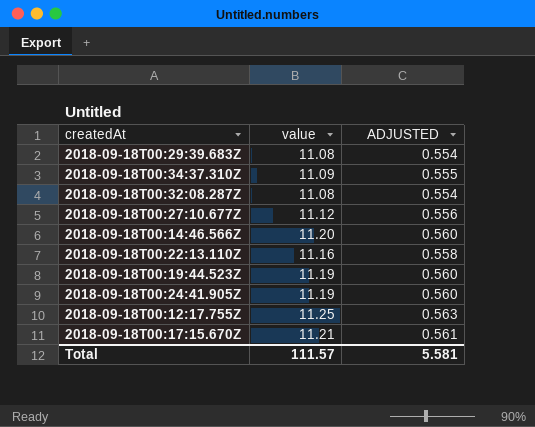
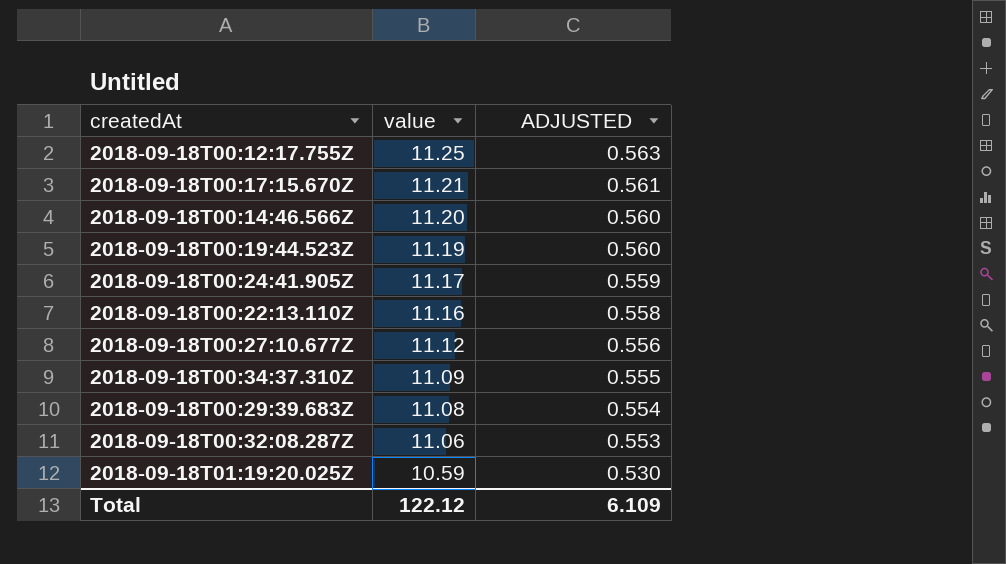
row order: none -> value descending
2018-09-18T00:24:41.905Z | value: 11.19 -> 11.17
2018-09-18T00:24:41.905Z | ADJUSTED: 0.560 -> 0.559
2018-09-18T00:32:08.287Z | value: 11.08 -> 11.06
2018-09-18T00:32:08.287Z | ADJUSTED: 0.554 -> 0.553
row 2018-09-18T01:19:20.025Z: none -> 10.59 | 0.530
Total | value: 111.57 -> 122.12
Total | ADJUSTED: 5.581 -> 6.109

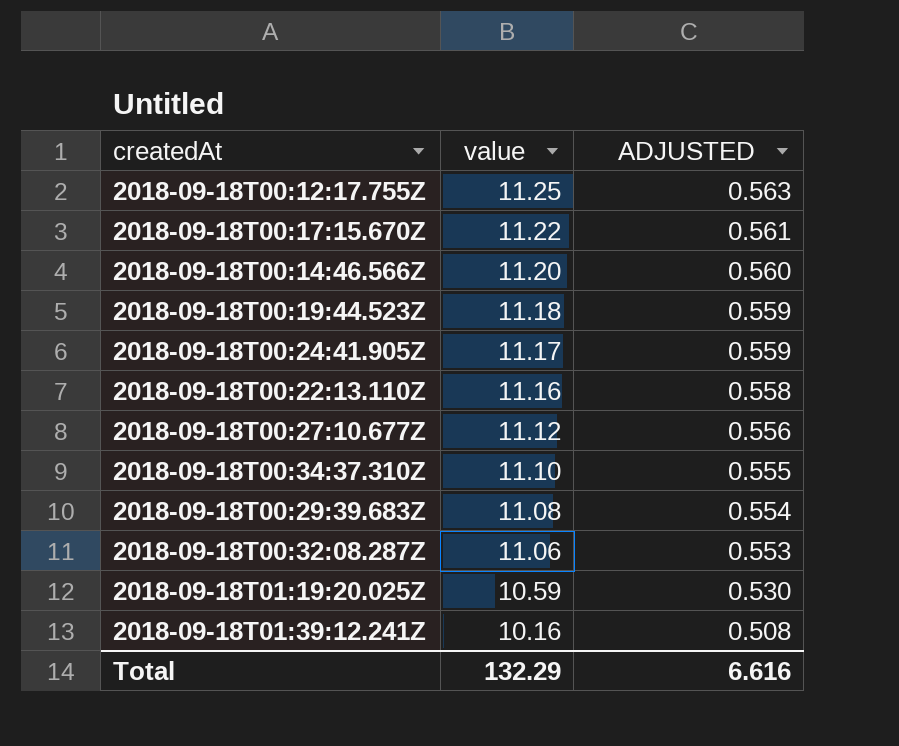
2018-09-18T00:17:15.670Z | value: 11.21 -> 11.22
2018-09-18T00:19:44.523Z | value: 11.19 -> 11.18
2018-09-18T00:19:44.523Z | ADJUSTED: 0.560 -> 0.559
2018-09-18T00:34:37.310Z | value: 11.09 -> 11.10
row 2018-09-18T01:39:12.241Z: none -> 10.16 | 0.508
Total | value: 122.12 -> 132.29
Total | ADJUSTED: 6.109 -> 6.616

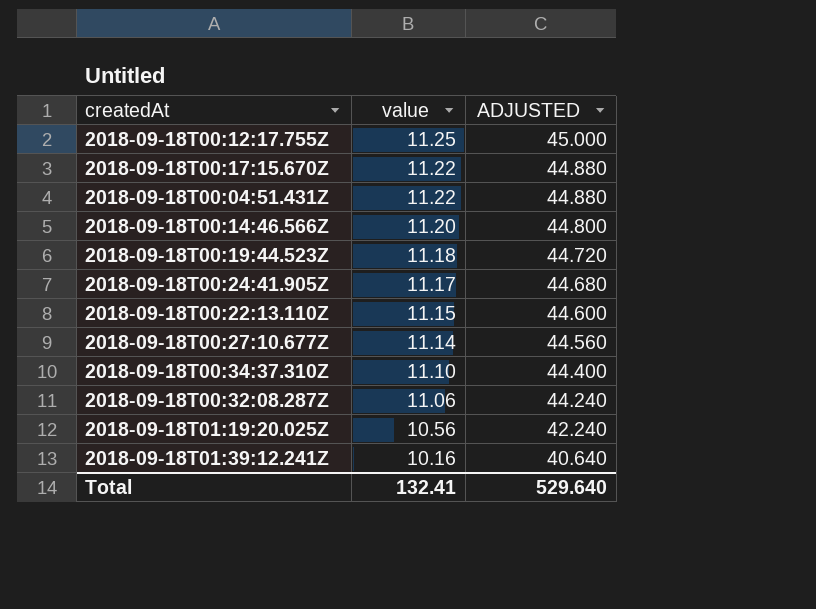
column ADJUSTED | formula: [value] * 0.05 -> [value] * 4
row 2018-09-18T00:29:39.683Z: 11.08 | 0.554 -> none
row 2018-09-18T00:04:51.431Z: none -> 11.22 | 44.880
2018-09-18T00:22:13.110Z | value: 11.16 -> 11.15
2018-09-18T00:27:10.677Z | value: 11.12 -> 11.14
2018-09-18T01:19:20.025Z | value: 10.59 -> 10.56
Total | value: 132.29 -> 132.41
Total | ADJUSTED: 6.616 -> 529.640

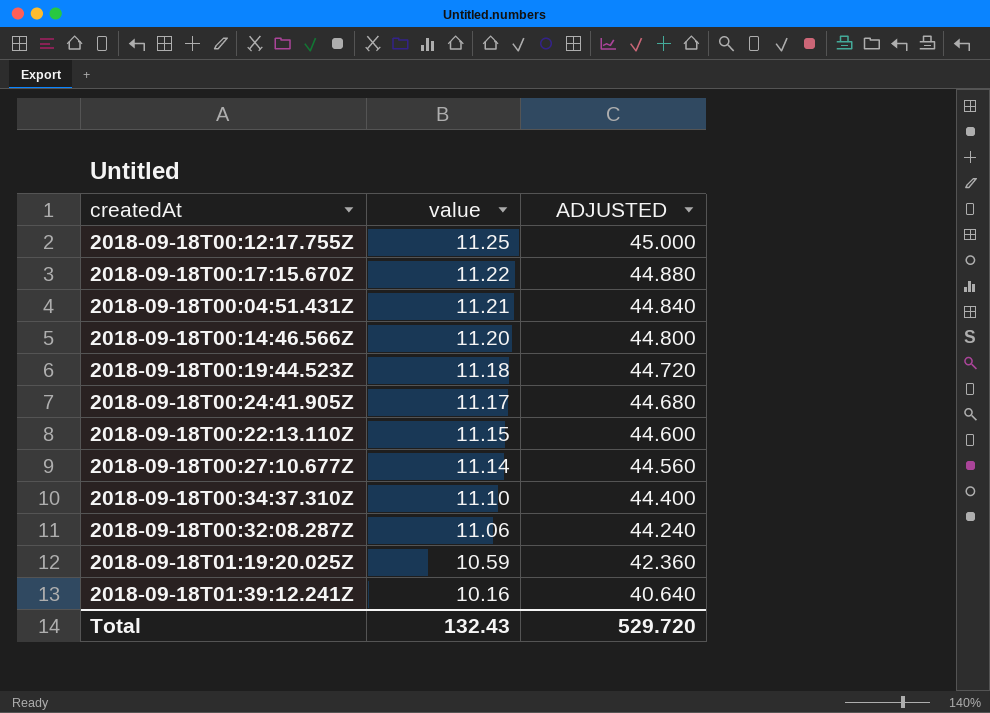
2018-09-18T00:04:51.431Z | value: 11.22 -> 11.21
2018-09-18T00:04:51.431Z | ADJUSTED: 44.880 -> 44.840
2018-09-18T01:19:20.025Z | value: 10.56 -> 10.59
2018-09-18T01:19:20.025Z | ADJUSTED: 42.240 -> 42.360
Total | value: 132.41 -> 132.43
Total | ADJUSTED: 529.640 -> 529.720

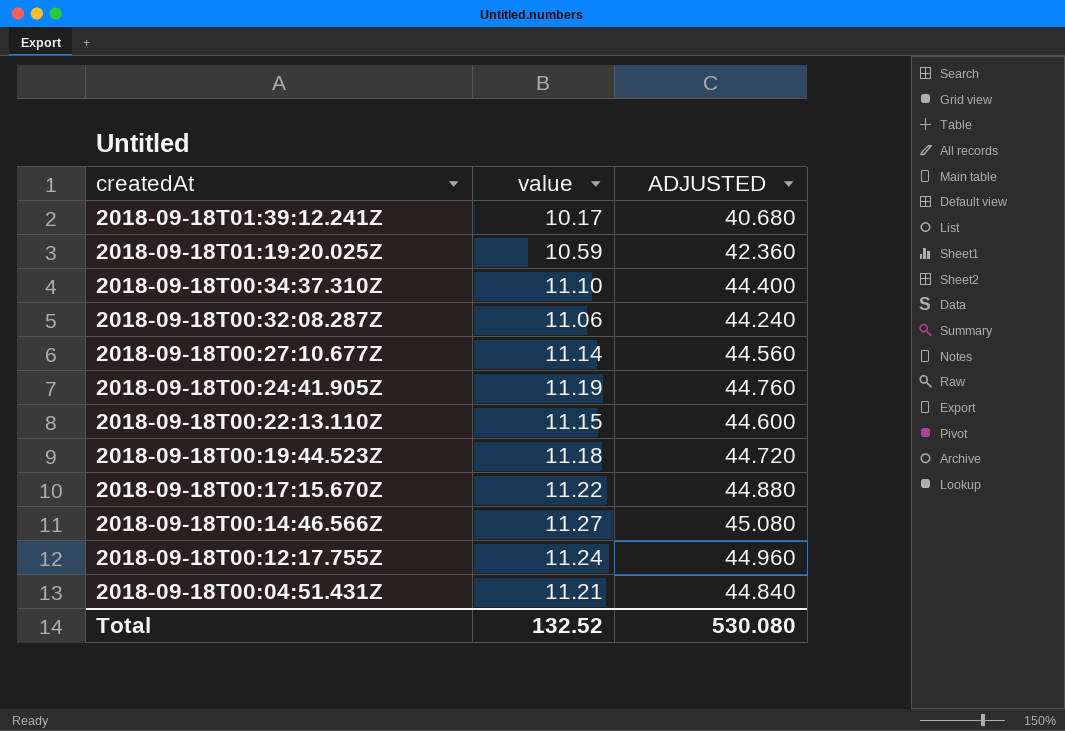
row order: value descending -> createdAt descending
2018-09-18T01:39:12.241Z | value: 10.16 -> 10.17
2018-09-18T01:39:12.241Z | ADJUSTED: 40.640 -> 40.680
2018-09-18T00:24:41.905Z | value: 11.17 -> 11.19
2018-09-18T00:24:41.905Z | ADJUSTED: 44.680 -> 44.760
2018-09-18T00:14:46.566Z | value: 11.20 -> 11.27
2018-09-18T00:14:46.566Z | ADJUSTED: 44.800 -> 45.080
2018-09-18T00:12:17.755Z | value: 11.25 -> 11.24
2018-09-18T00:12:17.755Z | ADJUSTED: 45.000 -> 44.960
Total | value: 132.43 -> 132.52
Total | ADJUSTED: 529.720 -> 530.080

